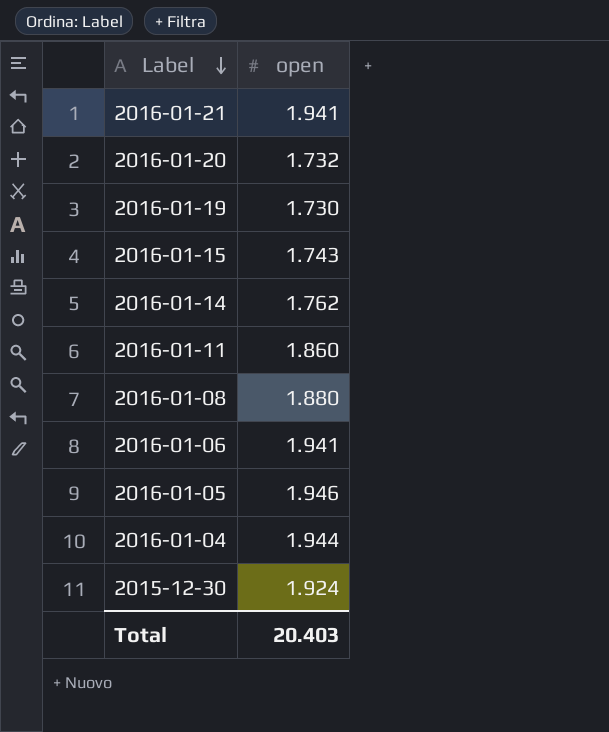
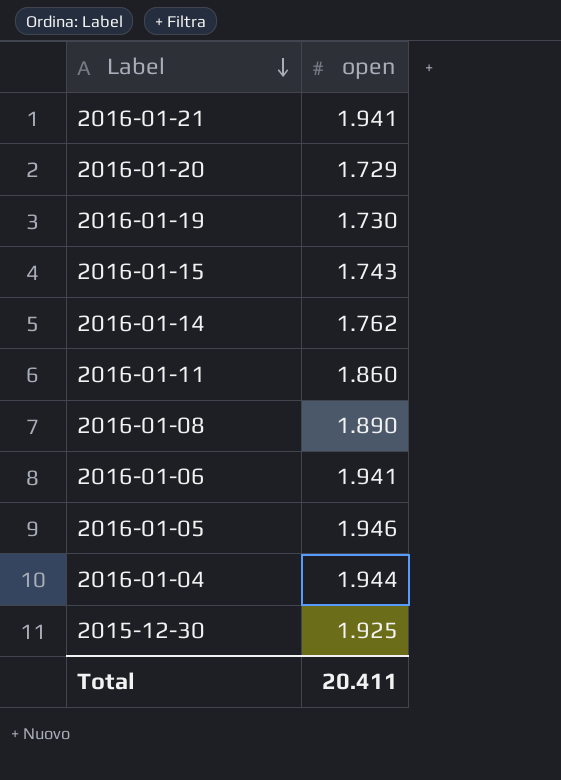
2016-01-20 | open: 1.732 -> 1.729
2016-01-08 | open: 1.880 -> 1.890
2015-12-30 | open: 1.924 -> 1.925
Total | open: 20.403 -> 20.411

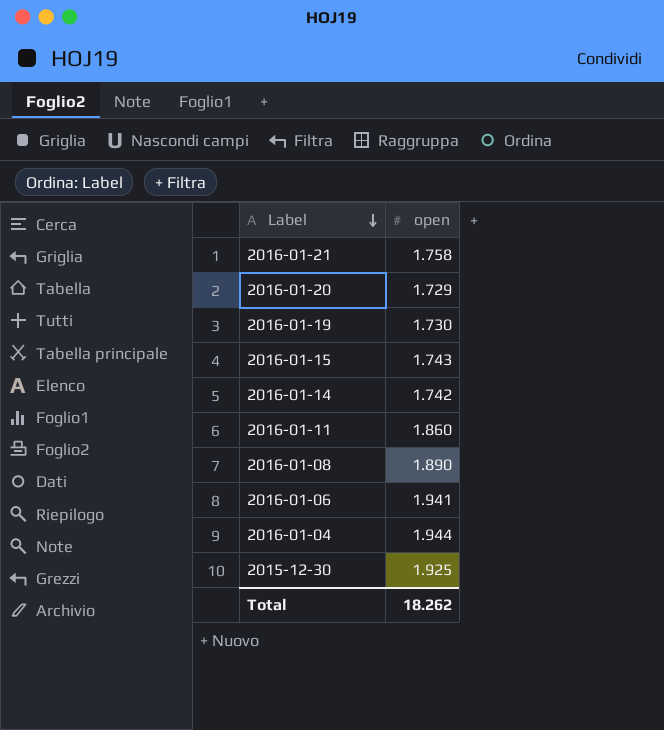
row 2016-01-05: 1.946 -> none
2016-01-21 | open: 1.941 -> 1.758
2016-01-14 | open: 1.762 -> 1.742
Total | open: 20.411 -> 18.262

